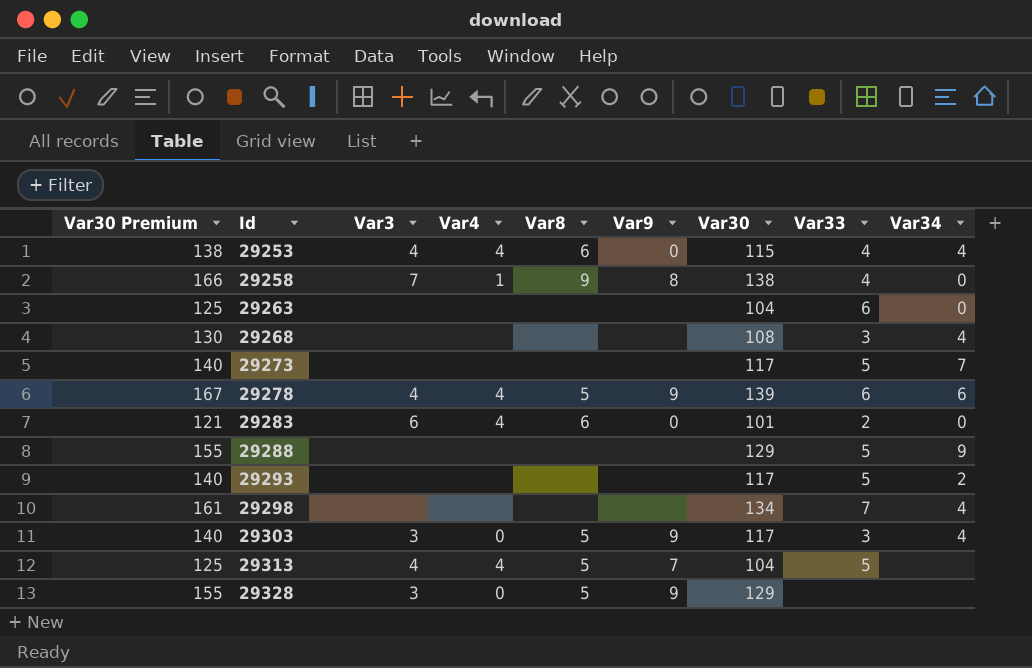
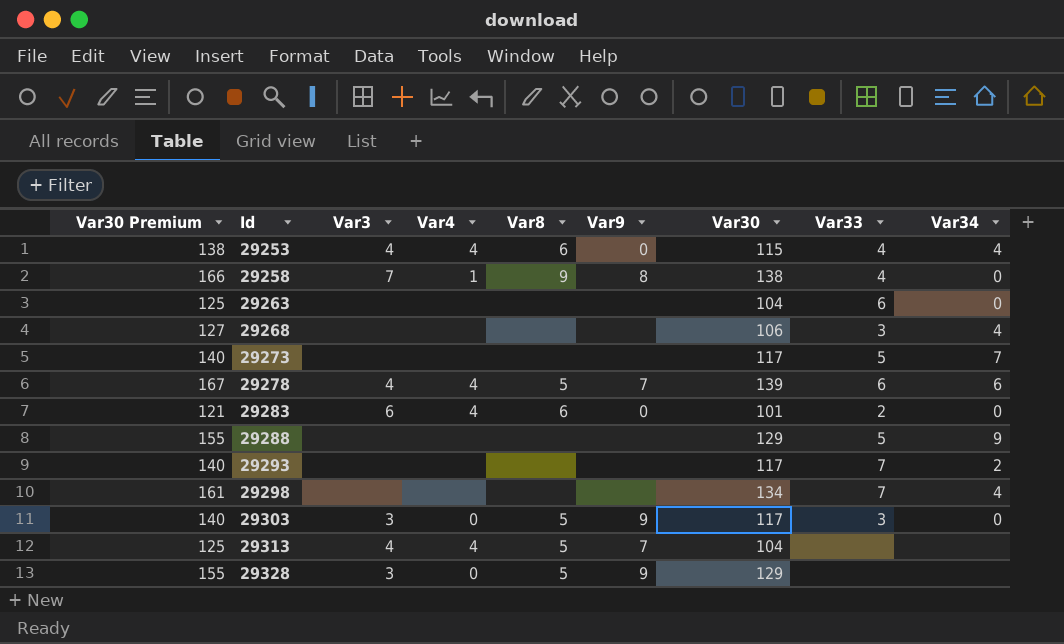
29268 | Var30 Premium: 130 -> 127
29268 | Var30: 108 -> 106
29278 | Var9: 9 -> 7
29293 | Var33: 5 -> 7
29303 | Var34: 4 -> 0
29313 | Var33: 5 -> none

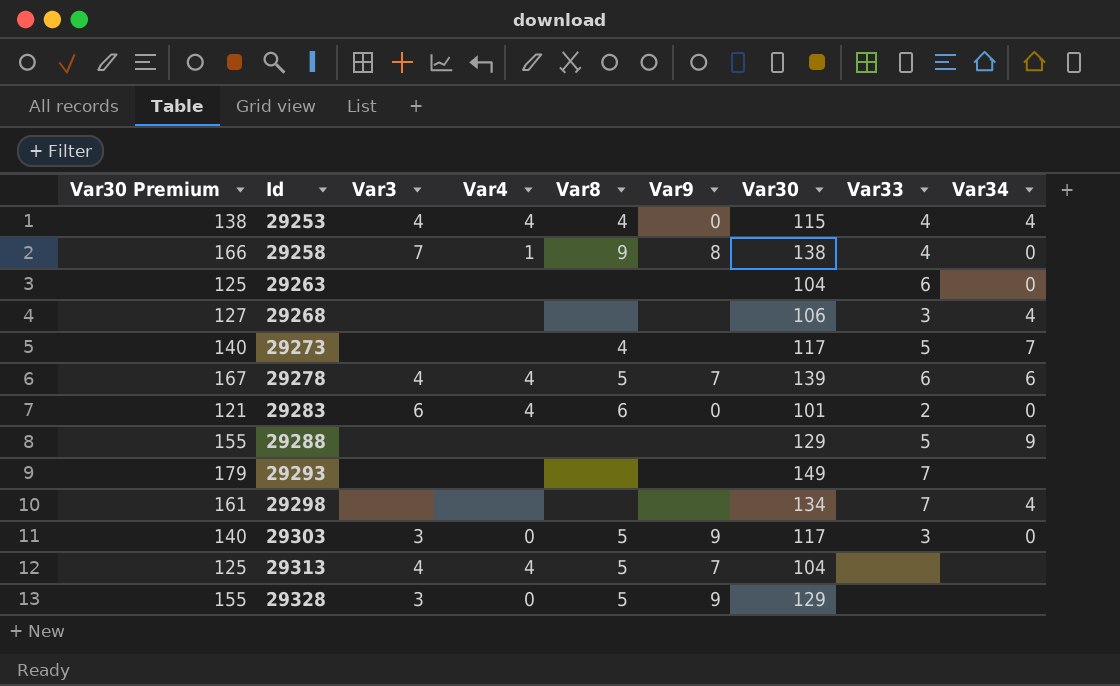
29253 | Var8: 6 -> 4
29273 | Var8: none -> 4
29293 | Var30 Premium: 140 -> 179
29293 | Var30: 117 -> 149
29293 | Var34: 2 -> none

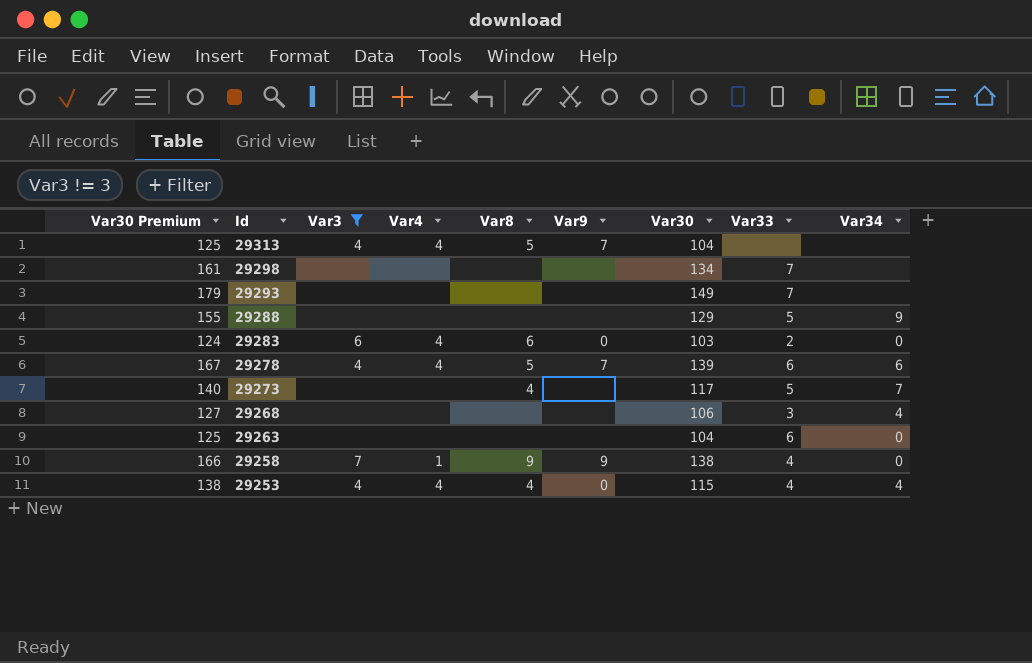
filter: none -> Var3 != 3
row order: Id ascending -> Id descending
29298 | Var34: 4 -> none
29283 | Var30 Premium: 121 -> 124
29283 | Var30: 101 -> 103
29258 | Var9: 8 -> 9

